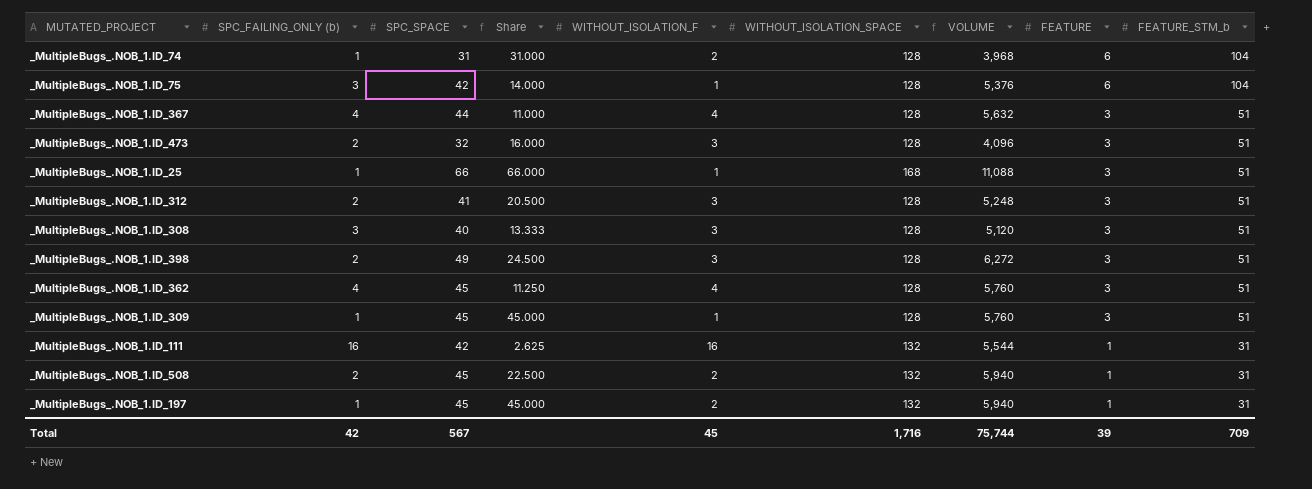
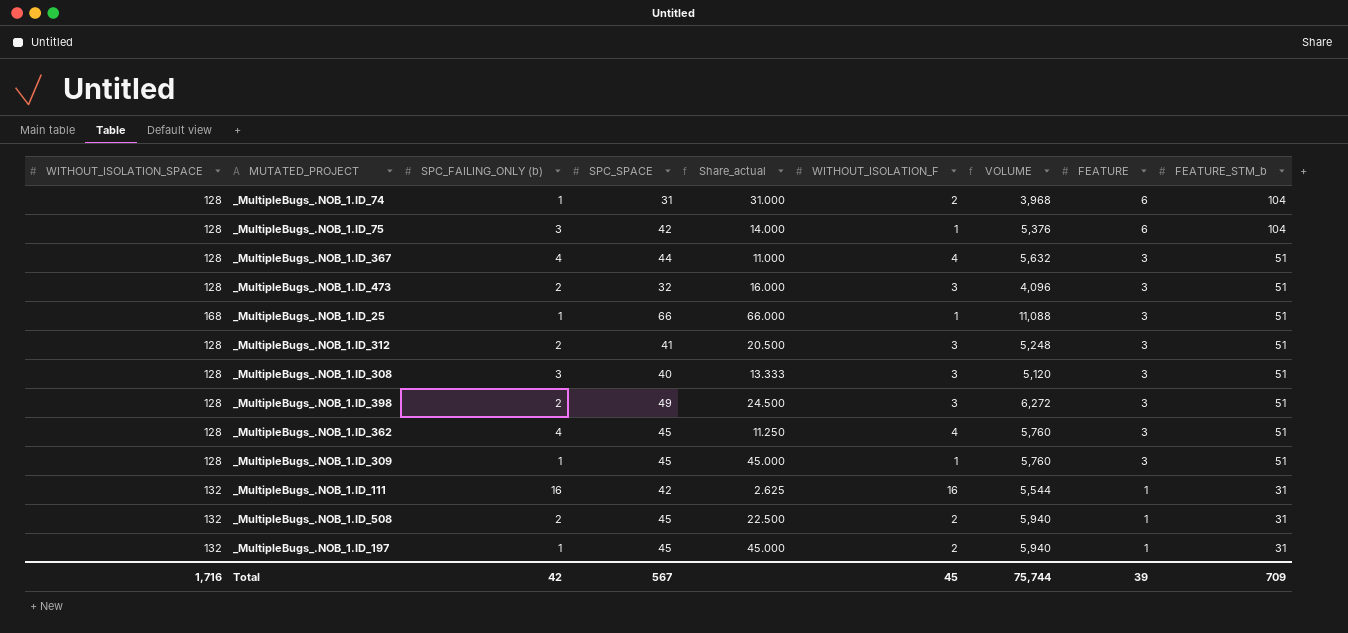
column WITHOUT_ISOLATION_SPACE | position: 6 -> 1
column name: Share -> Share_actual

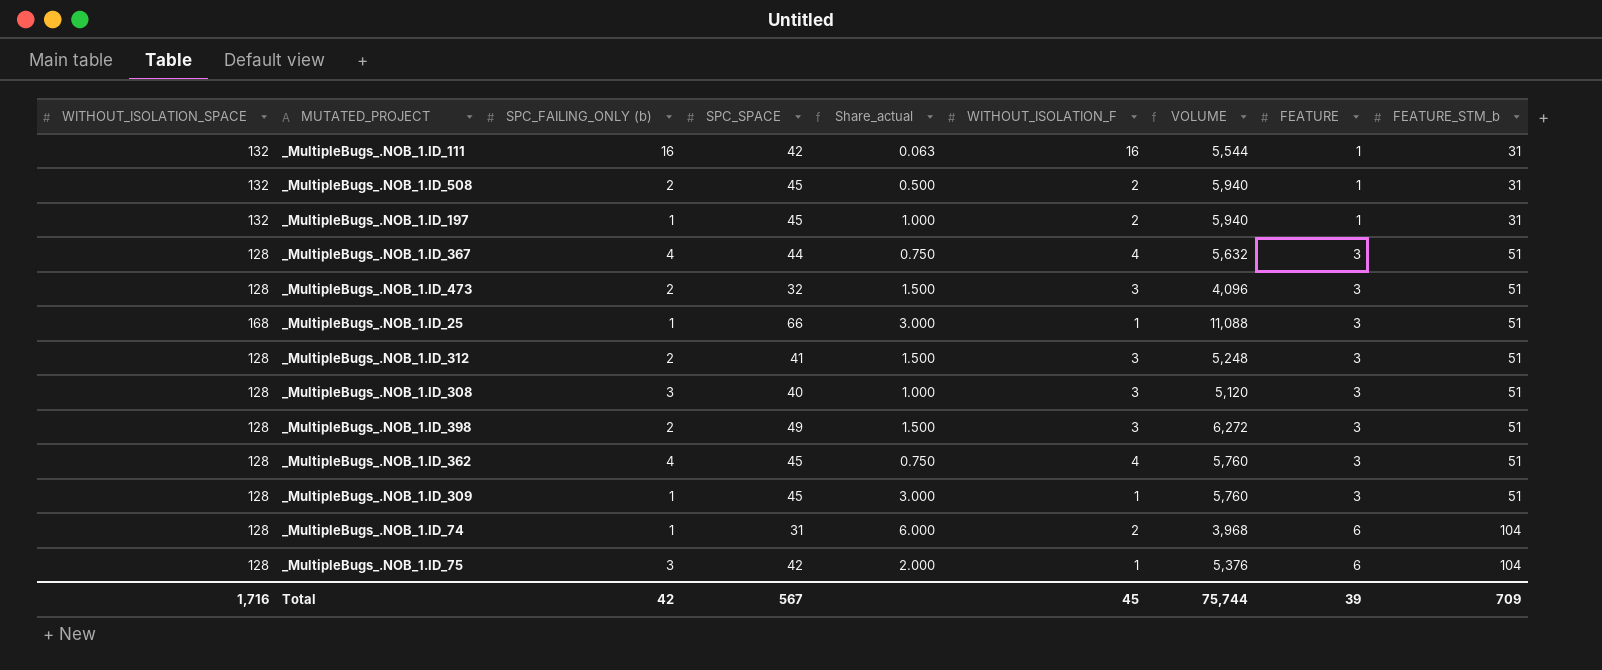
row order: FEATURE descending -> FEATURE ascending
column Share_actual | formula: [SPC_SPACE] / [SPC_FAILING_ONLY (b)] -> [FEATURE] / [SPC_FAILING_ONLY (b)]

